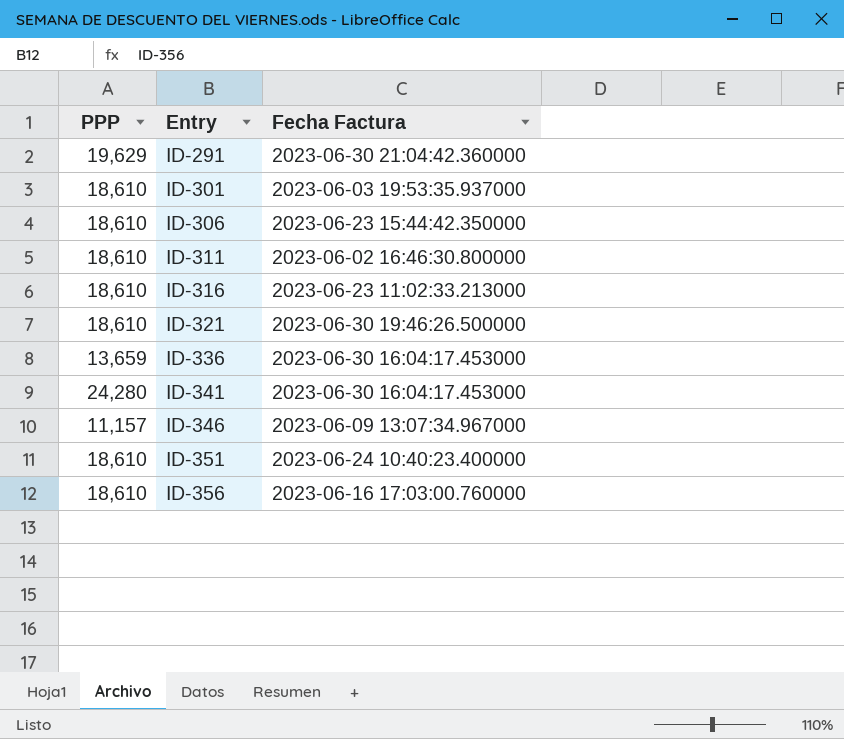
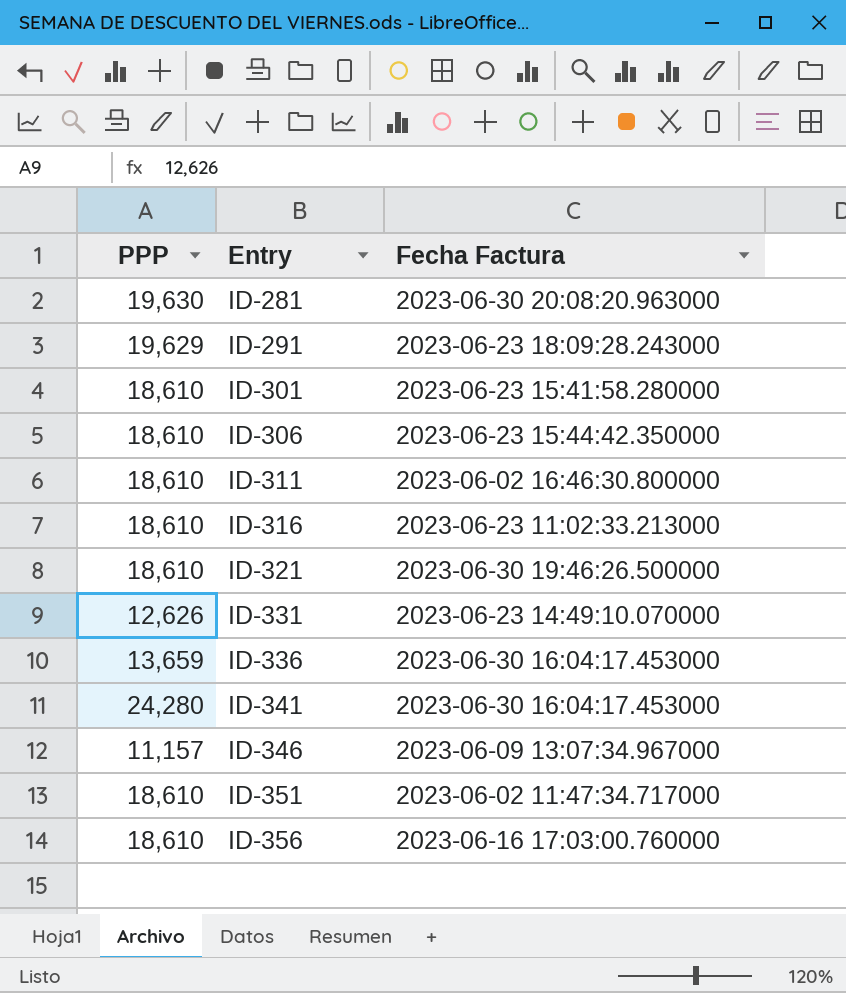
row ID-281: none -> 19,630 | 2023-06-30 20:08:20.963000
ID-291 | Fecha Factura: 2023-06-30 21:04:42.360000 -> 2023-06-23 18:09:28.243000
ID-301 | Fecha Factura: 2023-06-03 19:53:35.937000 -> 2023-06-23 15:41:58.280000
row ID-331: none -> 12,626 | 2023-06-23 14:49:10.070000
ID-351 | Fecha Factura: 2023-06-24 10:40:23.400000 -> 2023-06-02 11:47:34.717000

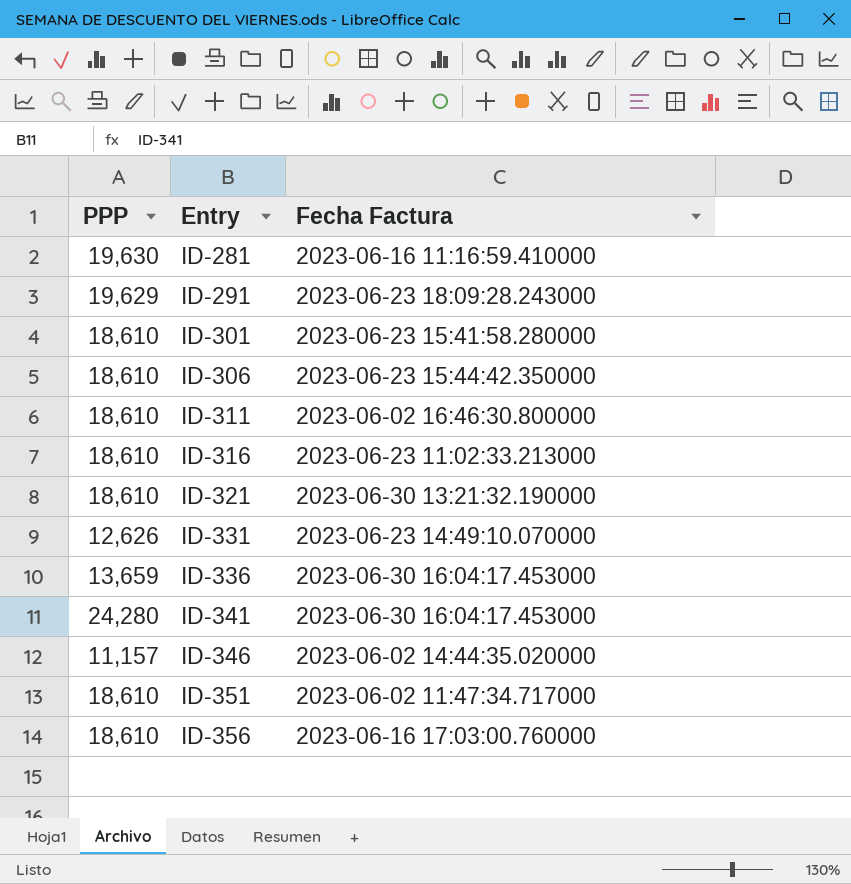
ID-281 | Fecha Factura: 2023-06-30 20:08:20.963000 -> 2023-06-16 11:16:59.410000
ID-321 | Fecha Factura: 2023-06-30 19:46:26.500000 -> 2023-06-30 13:21:32.190000
ID-346 | Fecha Factura: 2023-06-09 13:07:34.967000 -> 2023-06-02 14:44:35.020000

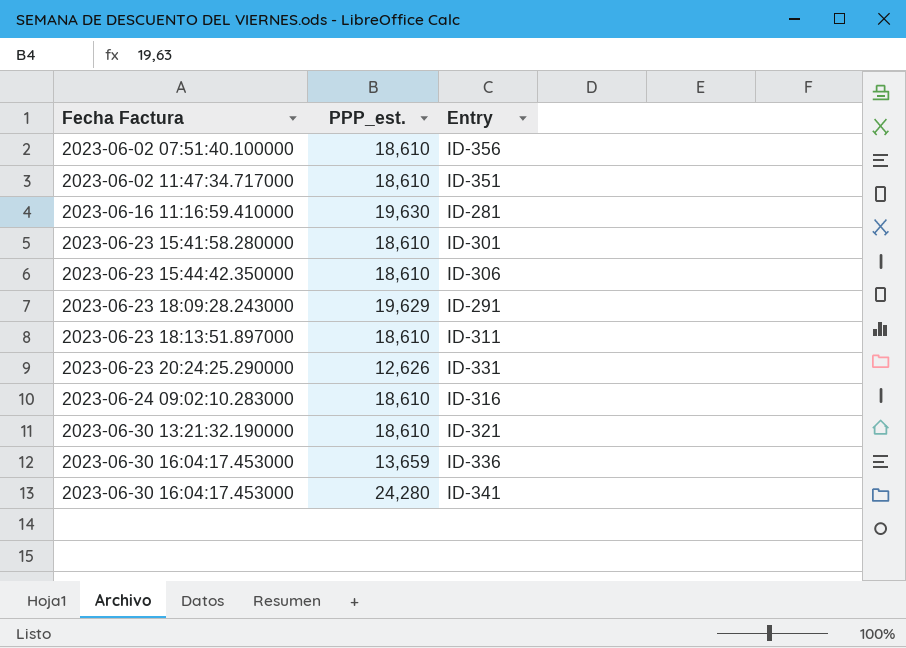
row order: Entry ascending -> Fecha Factura ascending
column Fecha Factura | position: 3 -> 1
column name: PPP -> PPP_est.
row ID-346: 11,157 | 2023-06-02 14:44:35.020000 -> none
ID-356 | Fecha Factura: 2023-06-16 17:03:00.760000 -> 2023-06-02 07:51:40.100000
ID-311 | Fecha Factura: 2023-06-02 16:46:30.800000 -> 2023-06-23 18:13:51.897000
ID-331 | Fecha Factura: 2023-06-23 14:49:10.070000 -> 2023-06-23 20:24:25.290000
ID-316 | Fecha Factura: 2023-06-23 11:02:33.213000 -> 2023-06-24 09:02:10.283000

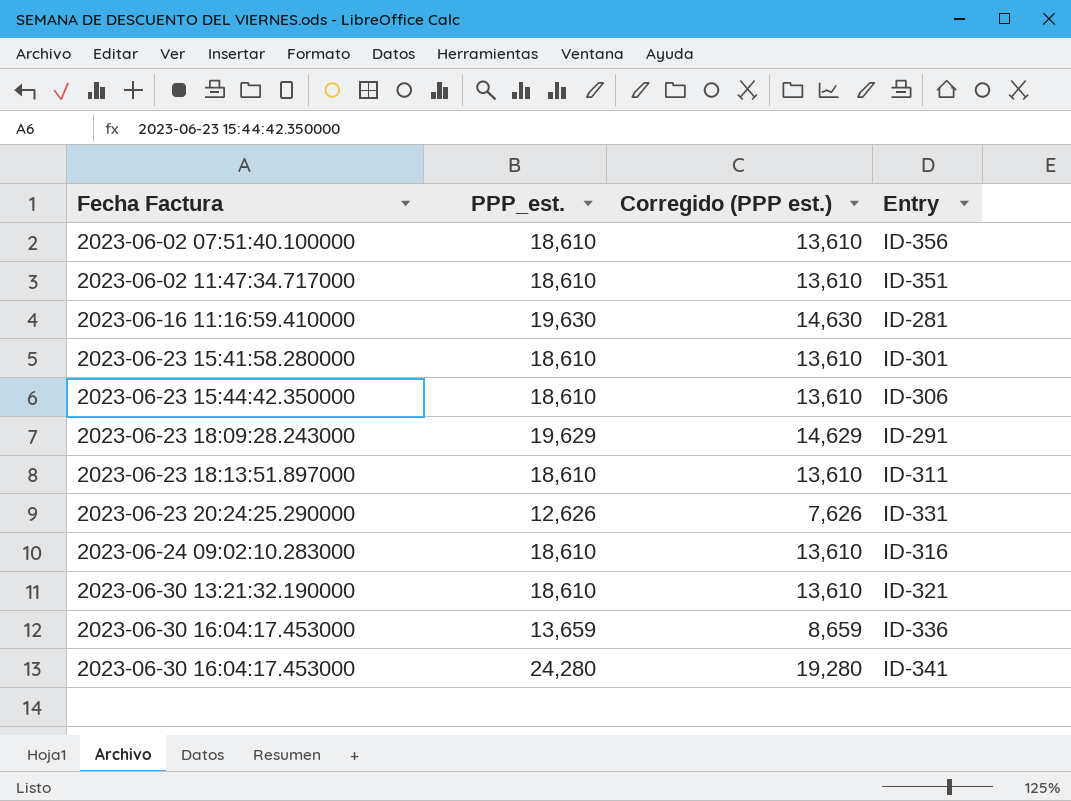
column Corregido (PPP est.) | formula: none -> [PPP_est.] - 5

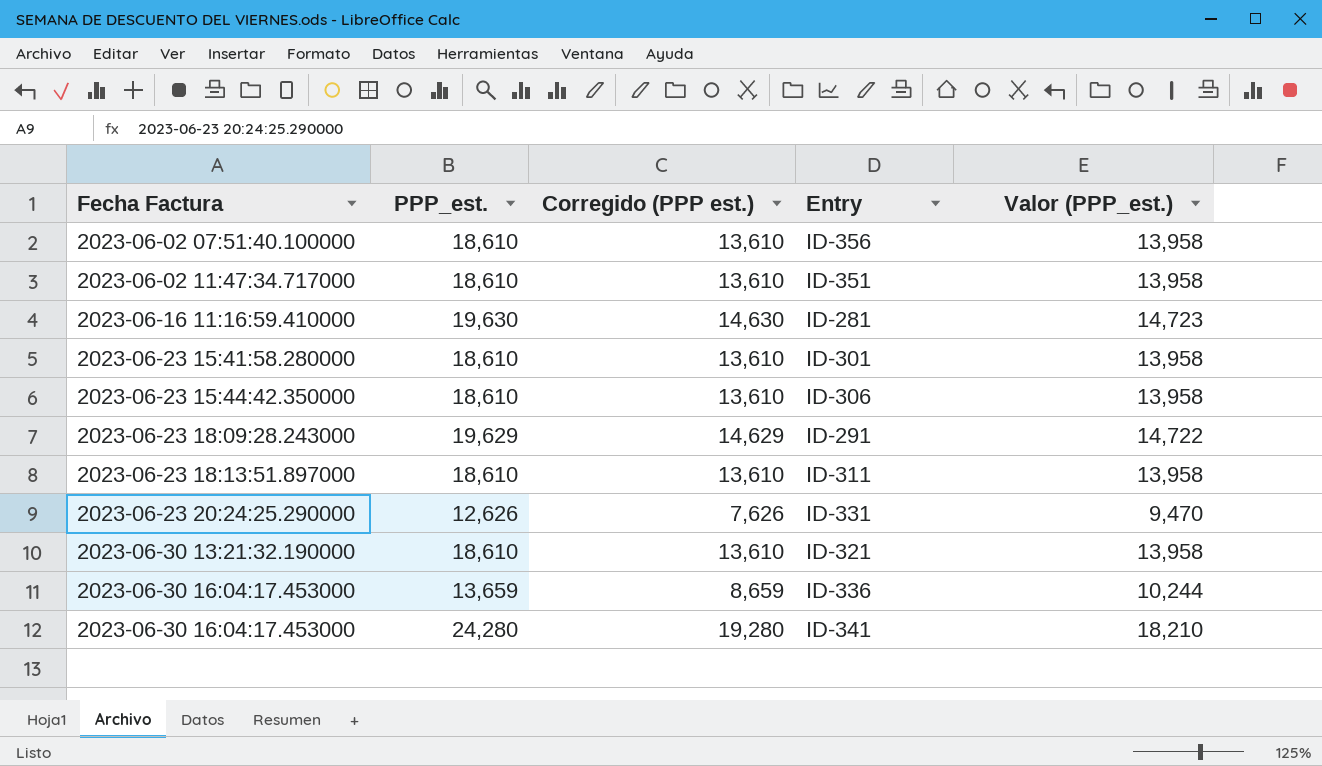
column Valor (PPP_est.) | formula: none -> [PPP_est.] * 0,75
row ID-316: 2023-06-24 09:02:10.283000 | 18,610 | 13,610 -> none

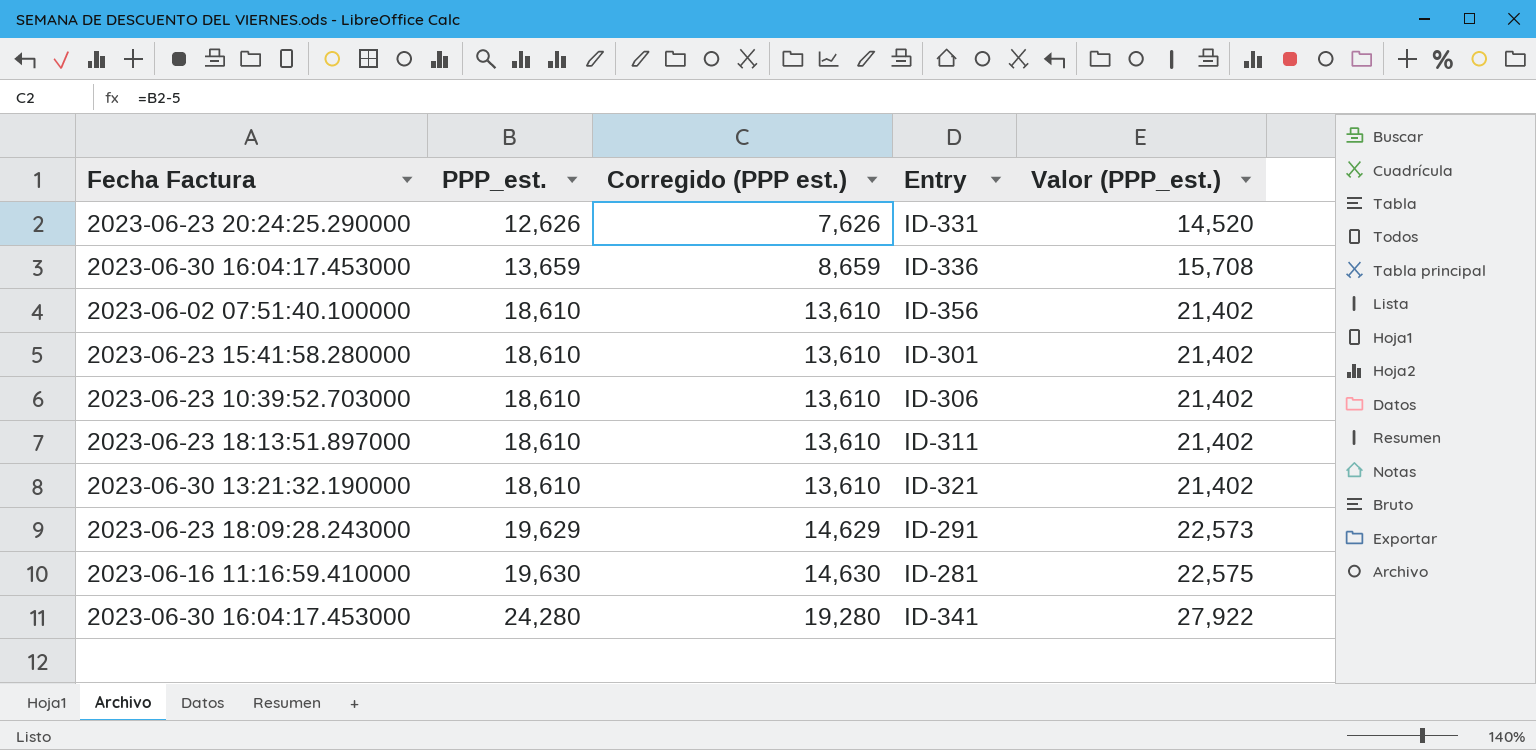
row order: Fecha Factura ascending -> PPP_est. ascending
column Valor (PPP_est.) | formula: [PPP_est.] * 0,75 -> [PPP_est.] * 1,15
row ID-351: 2023-06-02 11:47:34.717000 | 18,610 | 13,610 | 13,958 -> none
ID-306 | Fecha Factura: 2023-06-23 15:44:42.350000 -> 2023-06-23 10:39:52.703000

